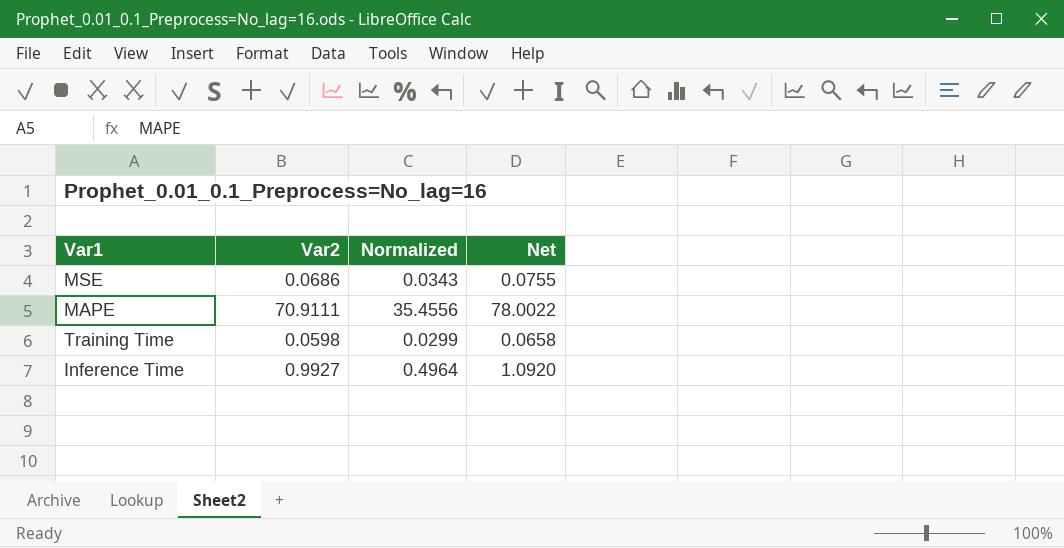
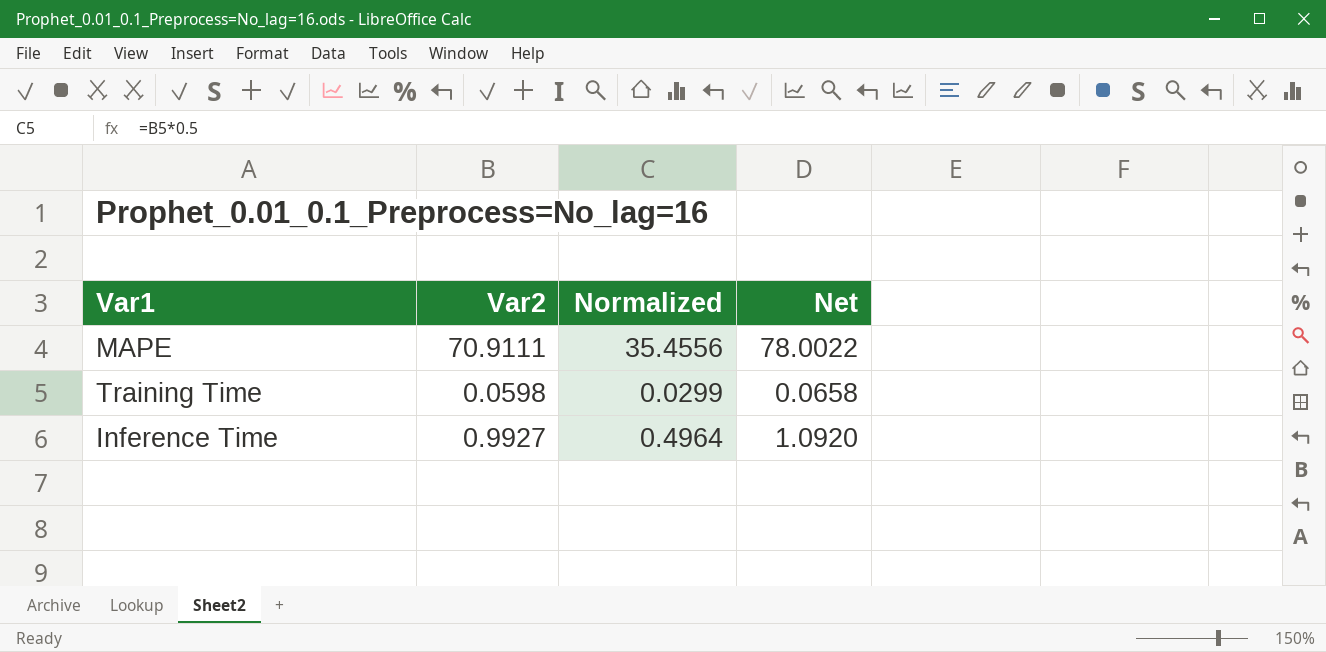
row MSE: 0.0686 | 0.0343 | 0.0755 -> none

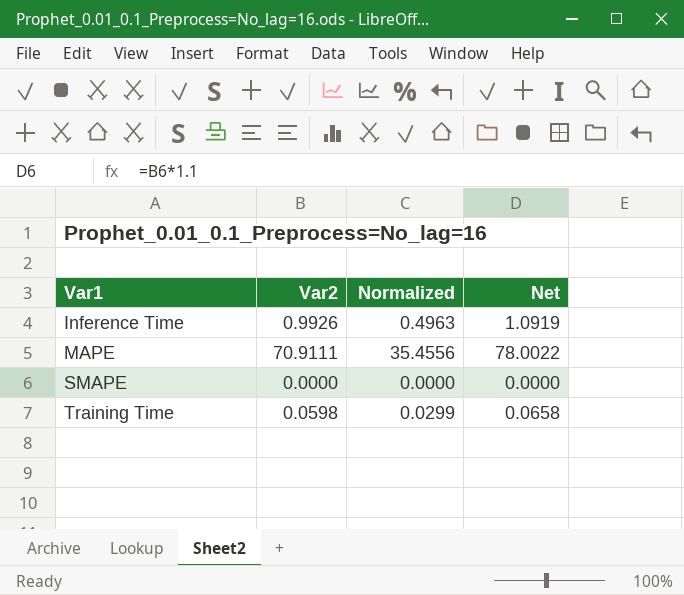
row order: none -> Var1 ascending
Inference Time | Var2: 0.9927 -> 0.9926
Inference Time | Normalized: 0.4964 -> 0.4963
Inference Time | Net: 1.0920 -> 1.0919
row SMAPE: none -> 0.0000 | 0.0000 | 0.0000

